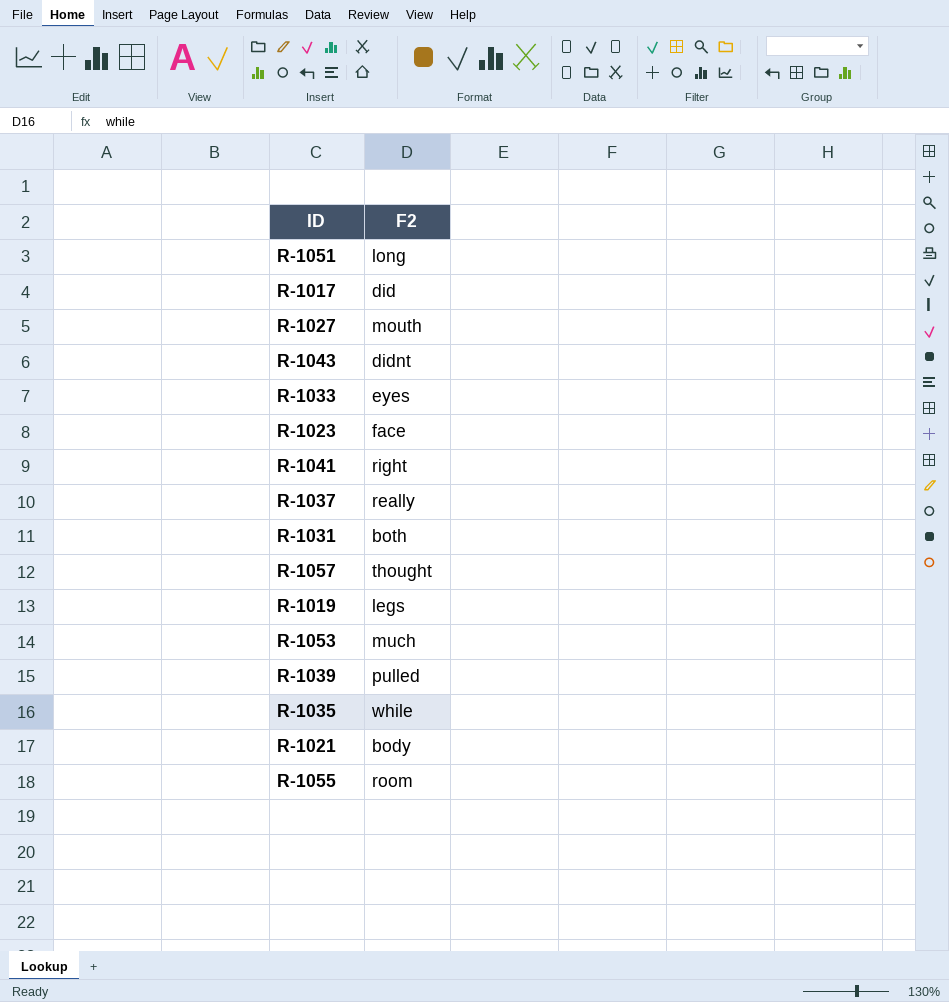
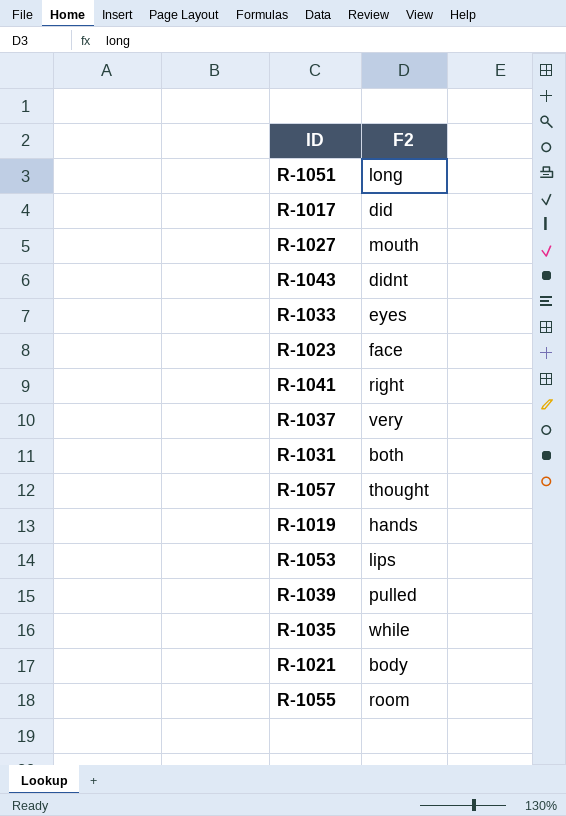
R-1037 | F2: really -> very
R-1019 | F2: legs -> hands
R-1053 | F2: much -> lips

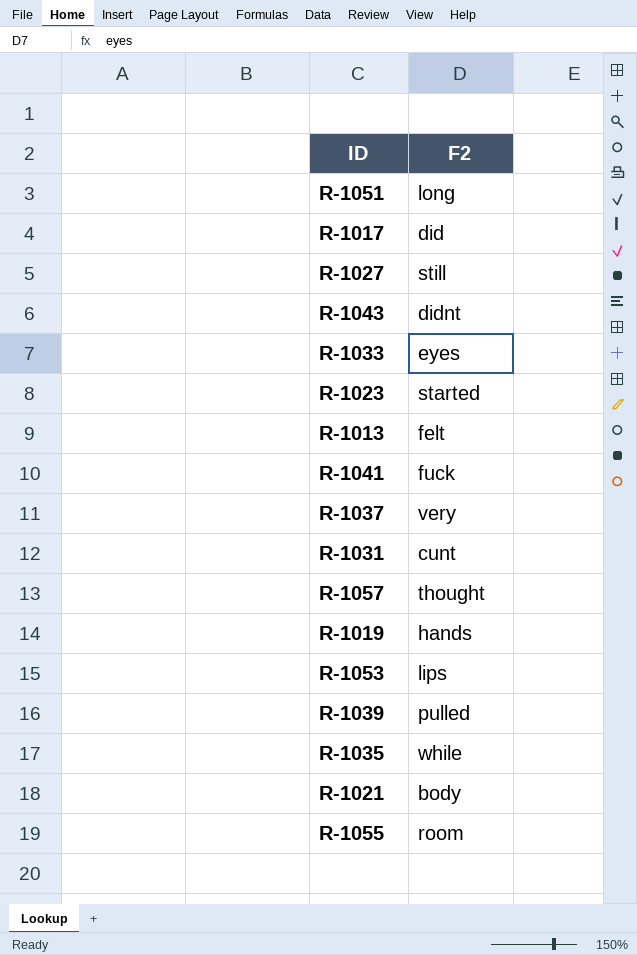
R-1027 | F2: mouth -> still
R-1023 | F2: face -> started
row R-1013: none -> felt
R-1041 | F2: right -> fuck
R-1031 | F2: both -> cunt

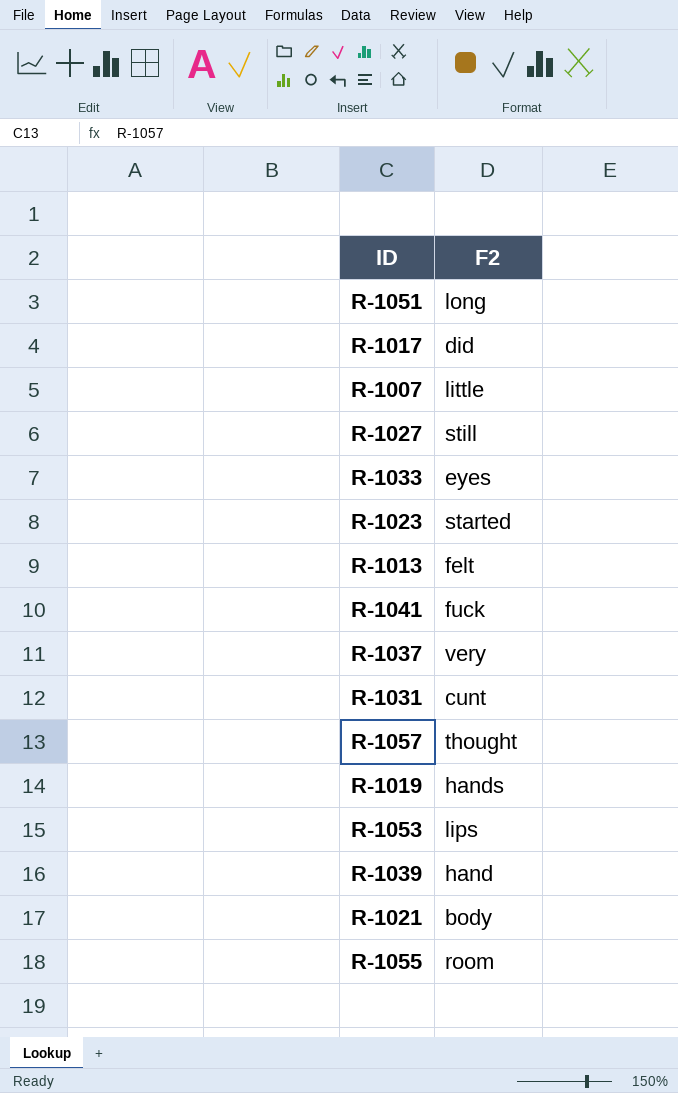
row R-1043: didnt -> none
row R-1035: while -> none
row R-1007: none -> little
R-1039 | F2: pulled -> hand

